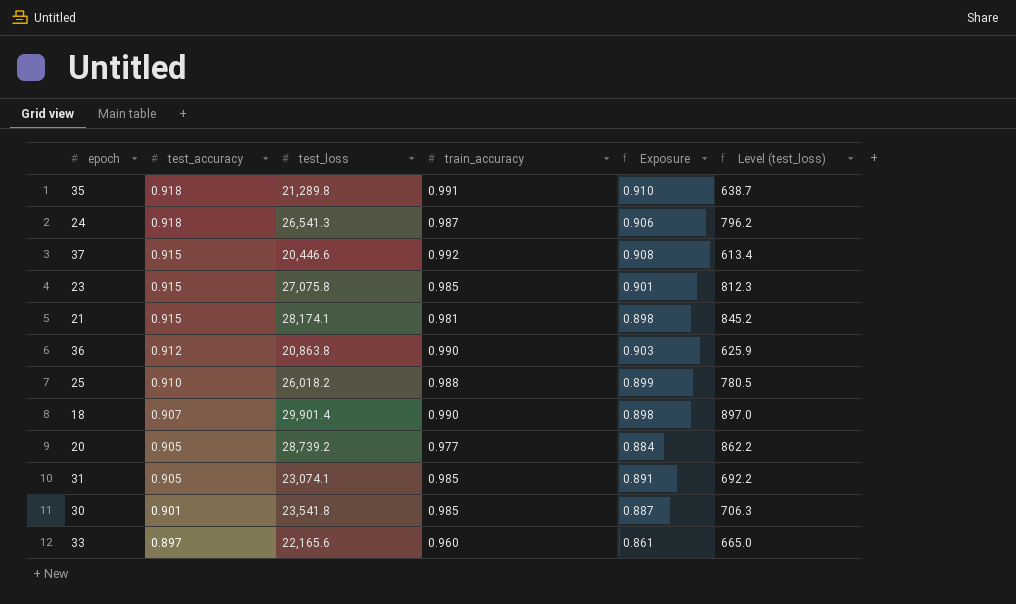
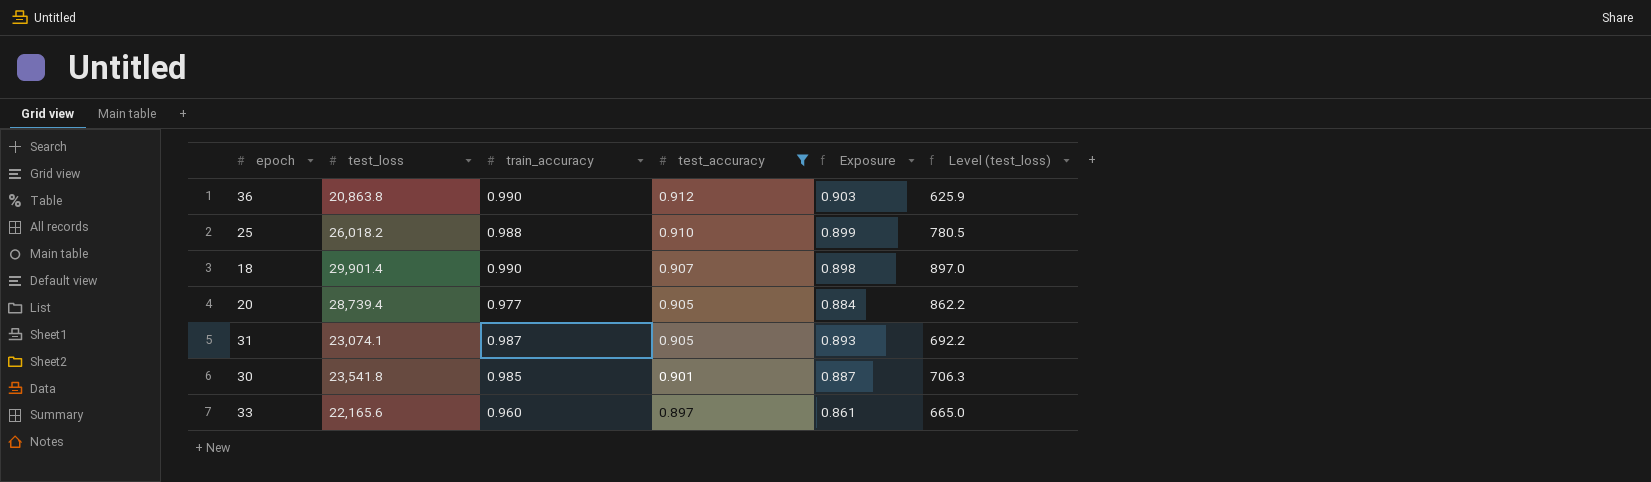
filter: none -> test_accuracy <= 0.912
column test_accuracy | position: 2 -> 4
20 | test_loss: 28,739.2 -> 28,739.4
31 | train_accuracy: 0.985 -> 0.987
31 | Exposure: 0.891 -> 0.893

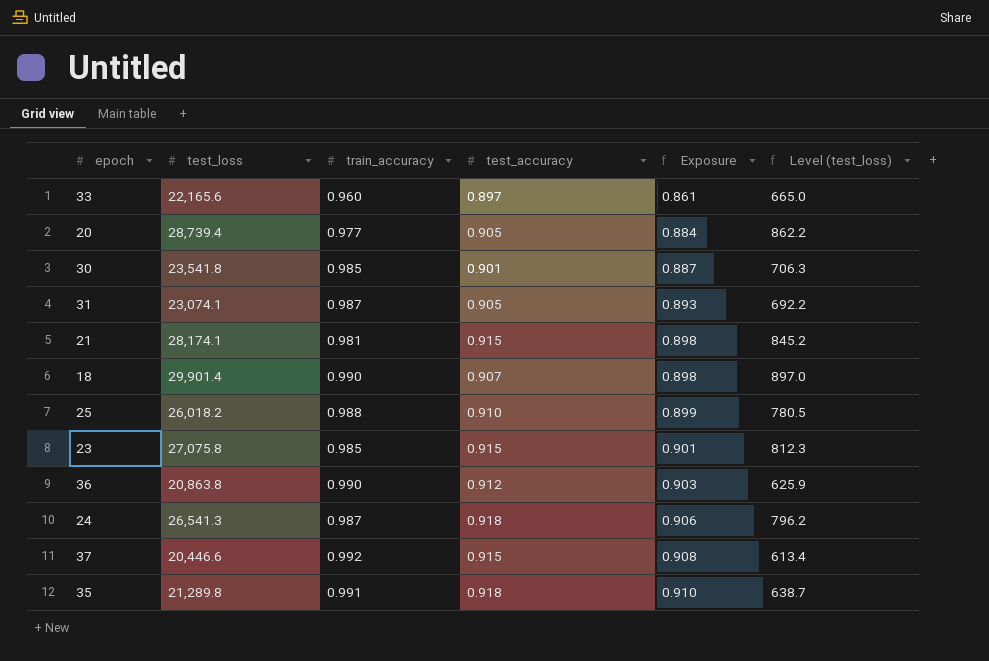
filter: test_accuracy <= 0.912 -> none
row order: test_accuracy descending -> Exposure ascending

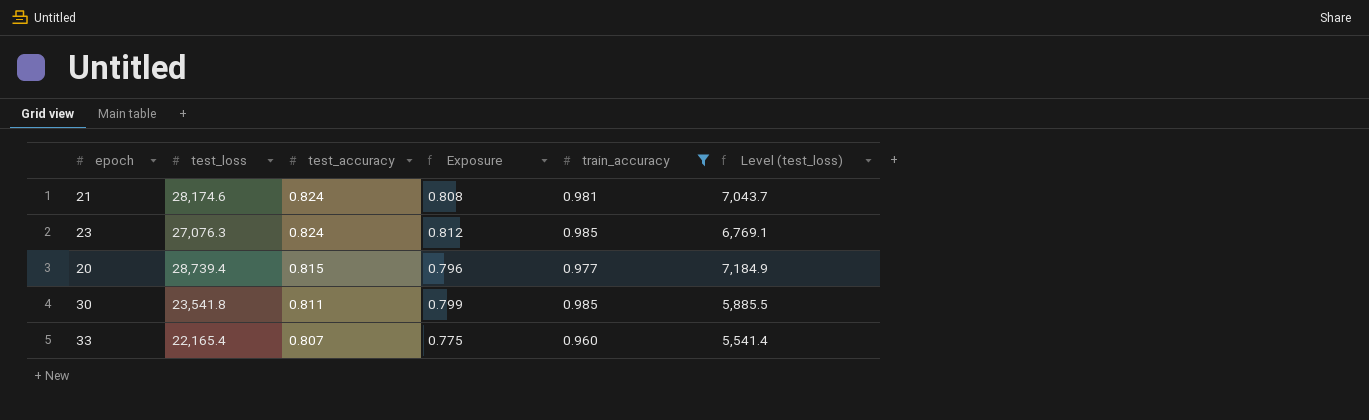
filter: none -> train_accuracy <= 0.985
row order: Exposure ascending -> test_accuracy descending
column train_accuracy | position: 3 -> 5
column Level (test_loss) | formula: [test_loss] * 0.03 -> [test_loss] * 0.25
21 | test_loss: 28,174.1 -> 28,174.6
21 | test_accuracy: 0.915 -> 0.824
21 | Exposure: 0.898 -> 0.808
23 | test_loss: 27,075.8 -> 27,076.3
23 | test_accuracy: 0.915 -> 0.824
23 | Exposure: 0.901 -> 0.812
20 | test_accuracy: 0.905 -> 0.815
20 | Exposure: 0.884 -> 0.796
30 | test_accuracy: 0.901 -> 0.811
30 | Exposure: 0.887 -> 0.799
33 | test_loss: 22,165.6 -> 22,165.4
33 | test_accuracy: 0.897 -> 0.807
33 | Exposure: 0.861 -> 0.775

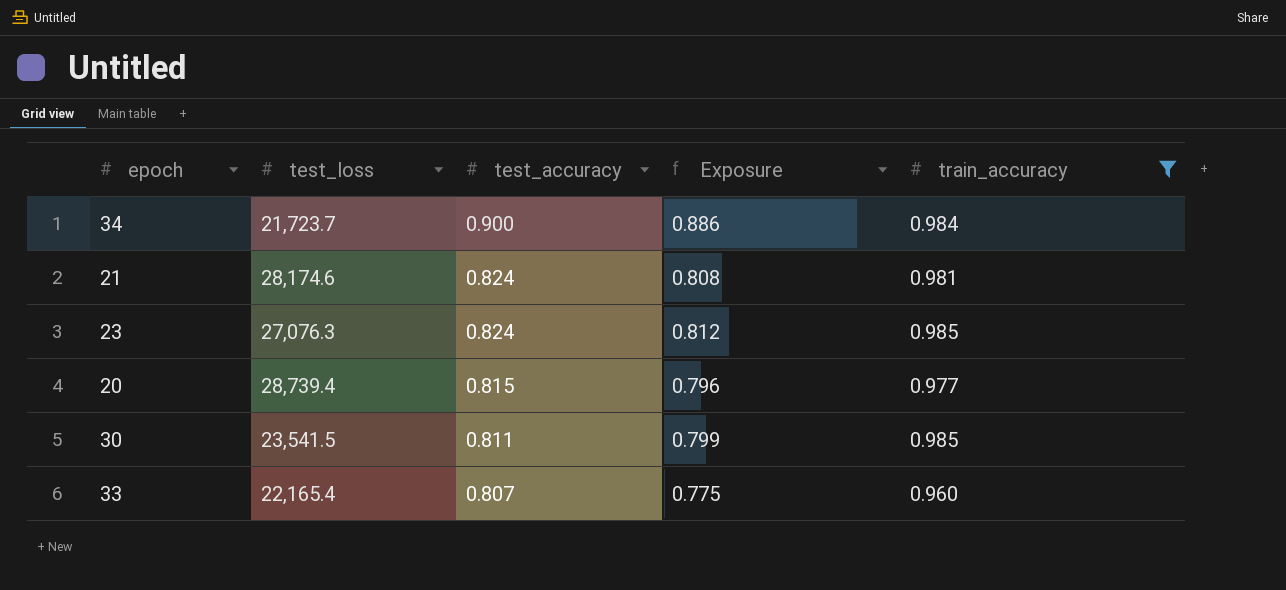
column Level (test_loss) | formula: [test_loss] * 0.25 -> none
row 34: none -> 21,723.7 | 0.900 | 0.886 | 0.984
30 | test_loss: 23,541.8 -> 23,541.5

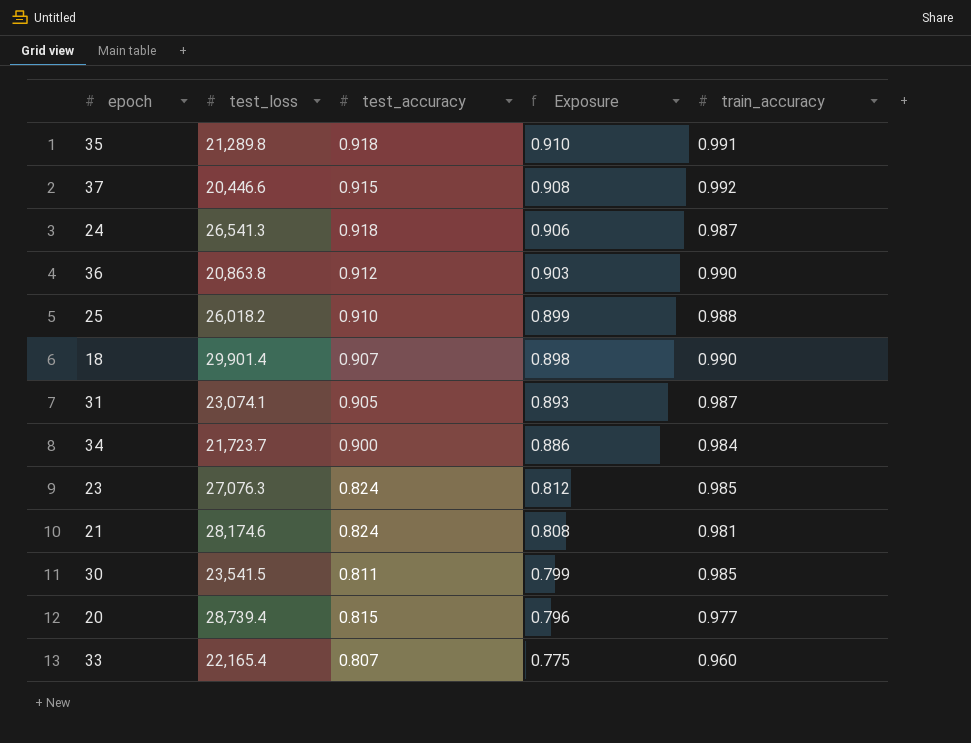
filter: train_accuracy <= 0.985 -> none
row order: test_accuracy descending -> Exposure descending

